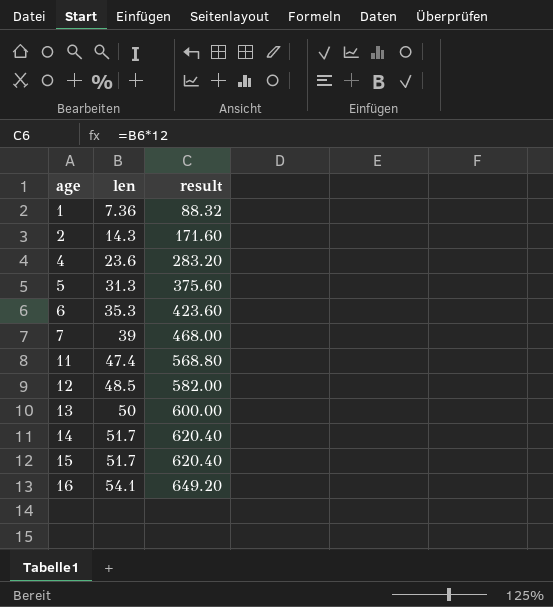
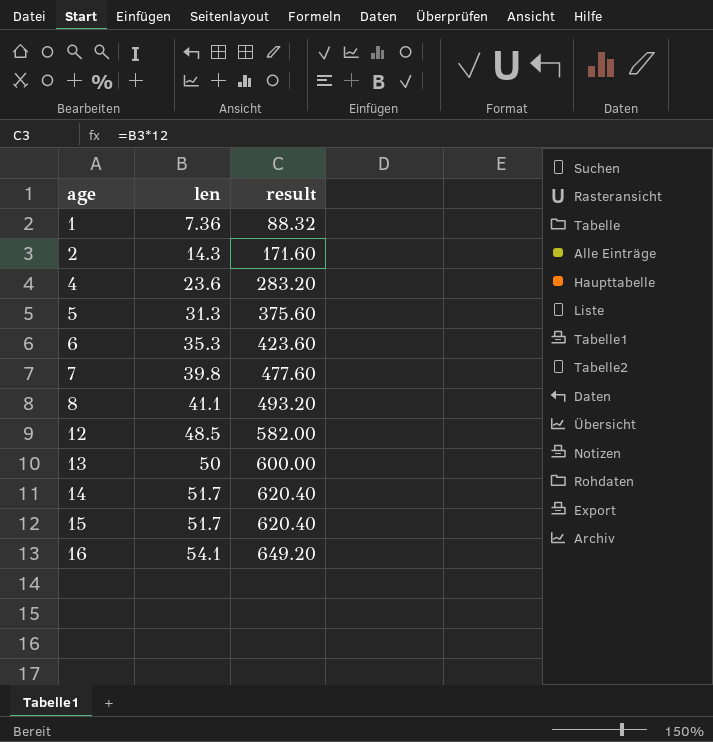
row 11: 47.4 | 568.80 -> none
7 | len: 39 -> 39.8
7 | result: 468.00 -> 477.60
row 8: none -> 41.1 | 493.20

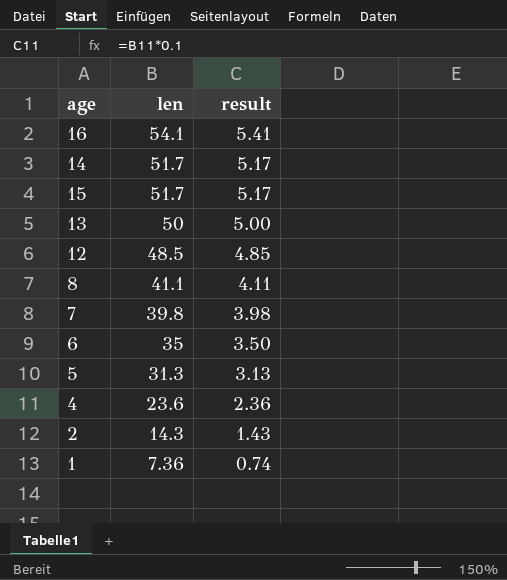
row order: age ascending -> len descending
column result | formula: [len] * 12 -> [len] * 0.1
6 | len: 35.3 -> 35

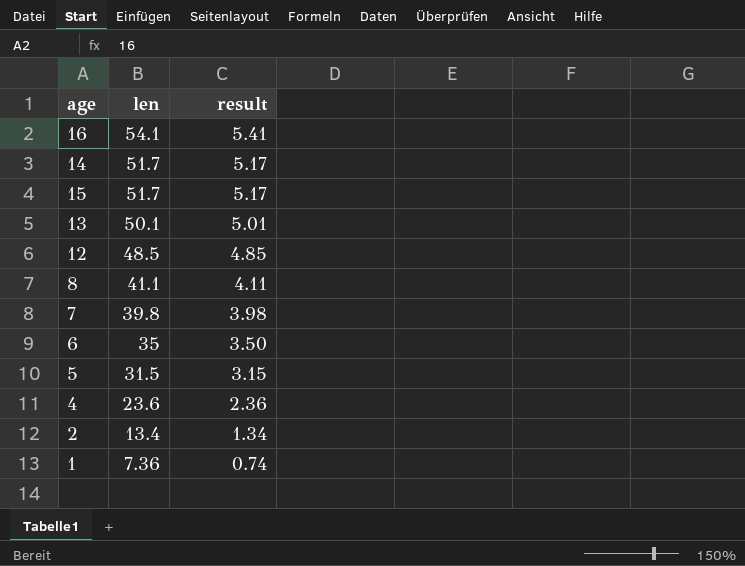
13 | len: 50 -> 50.1
13 | result: 5.00 -> 5.01
5 | len: 31.3 -> 31.5
5 | result: 3.13 -> 3.15
2 | len: 14.3 -> 13.4
2 | result: 1.43 -> 1.34

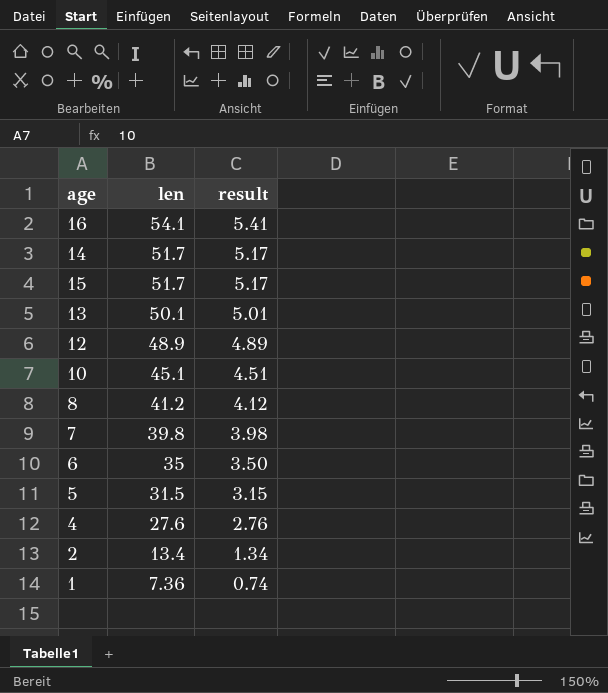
12 | len: 48.5 -> 48.9
12 | result: 4.85 -> 4.89
row 10: none -> 45.1 | 4.51
8 | len: 41.1 -> 41.2
8 | result: 4.11 -> 4.12
4 | len: 23.6 -> 27.6
4 | result: 2.36 -> 2.76

